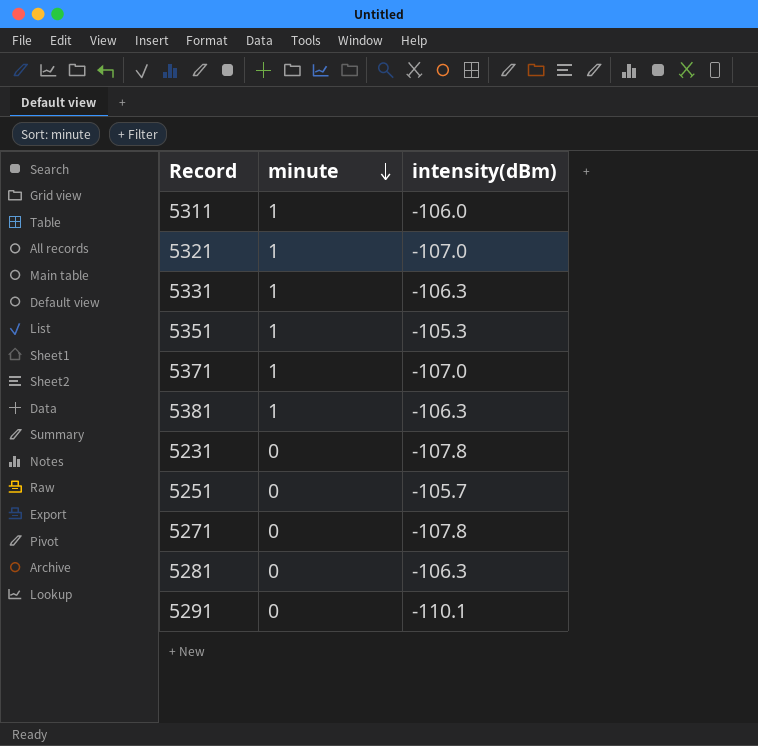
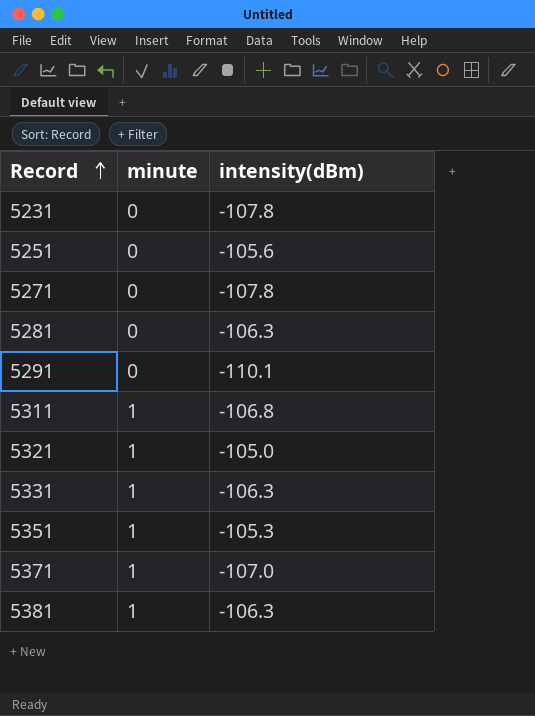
row order: minute descending -> Record ascending
5251 | intensity(dBm): -105.7 -> -105.6
5311 | intensity(dBm): -106.0 -> -106.8
5321 | intensity(dBm): -107.0 -> -105.0

